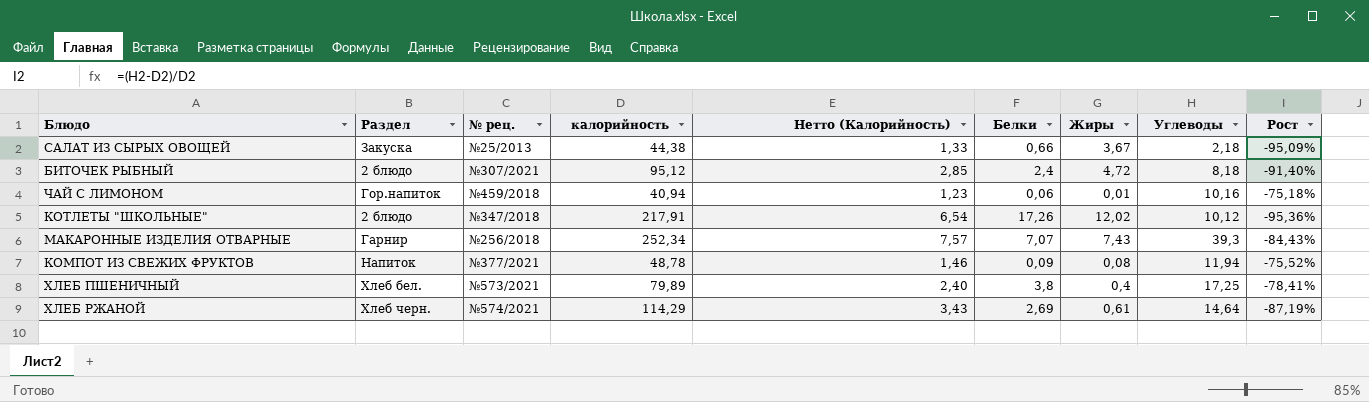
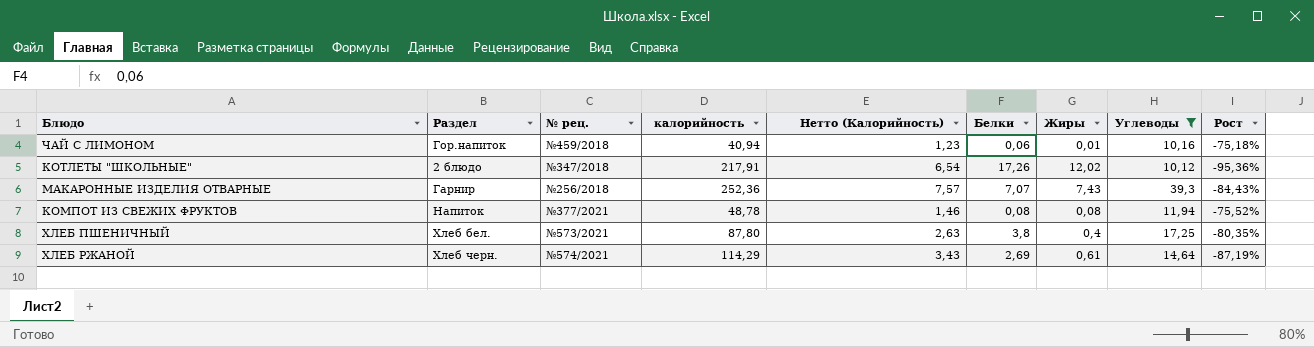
filter: none -> Углеводы >= 10,12
МАКАРОННЫЕ ИЗДЕЛИЯ ОТВАРНЫЕ | калорийность: 252,34 -> 252,36
КОМПОТ ИЗ СВЕЖИХ ФРУКТОВ | Белки: 0,09 -> 0,08
ХЛЕБ ПШЕНИЧНЫЙ | калорийность: 79,89 -> 87,80
ХЛЕБ ПШЕНИЧНЫЙ | Нетто (Калорийность): 2,40 -> 2,63
ХЛЕБ ПШЕНИЧНЫЙ | Рост: -78,41% -> -80,35%

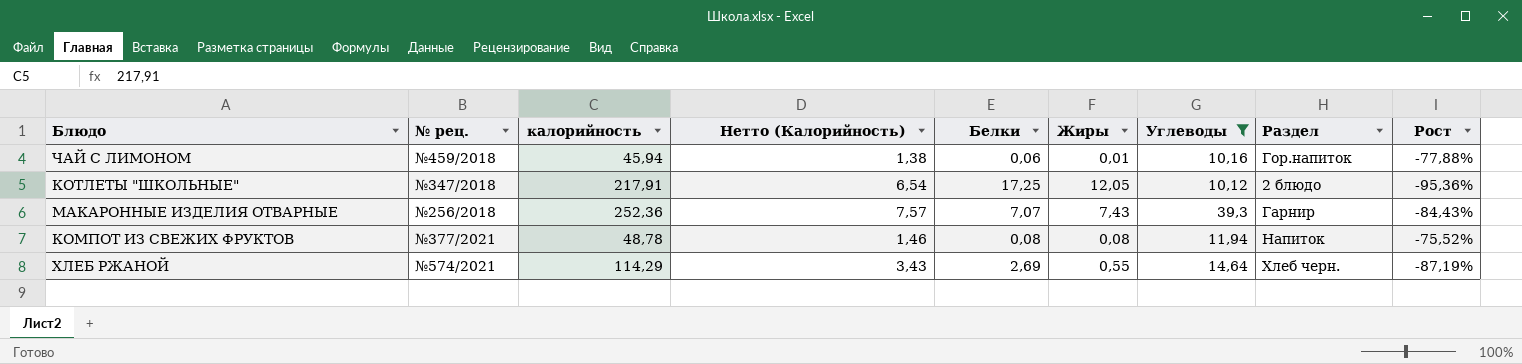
column Раздел | position: 2 -> 8
row ХЛЕБ ПШЕНИЧНЫЙ: Хлеб бел. | №573/2021 | 87,80 | 2,63 | 3,8 | 0,4 | 17,25 | -80,35% -> none
ЧАЙ С ЛИМОНОМ | калорийность: 40,94 -> 45,94
ЧАЙ С ЛИМОНОМ | Нетто (Калорийность): 1,23 -> 1,38
ЧАЙ С ЛИМОНОМ | Рост: -75,18% -> -77,88%
КОТЛЕТЫ "ШКОЛЬНЫЕ" | Белки: 17,26 -> 17,25
КОТЛЕТЫ "ШКОЛЬНЫЕ" | Жиры: 12,02 -> 12,05
ХЛЕБ РЖАНОЙ | Жиры: 0,61 -> 0,55

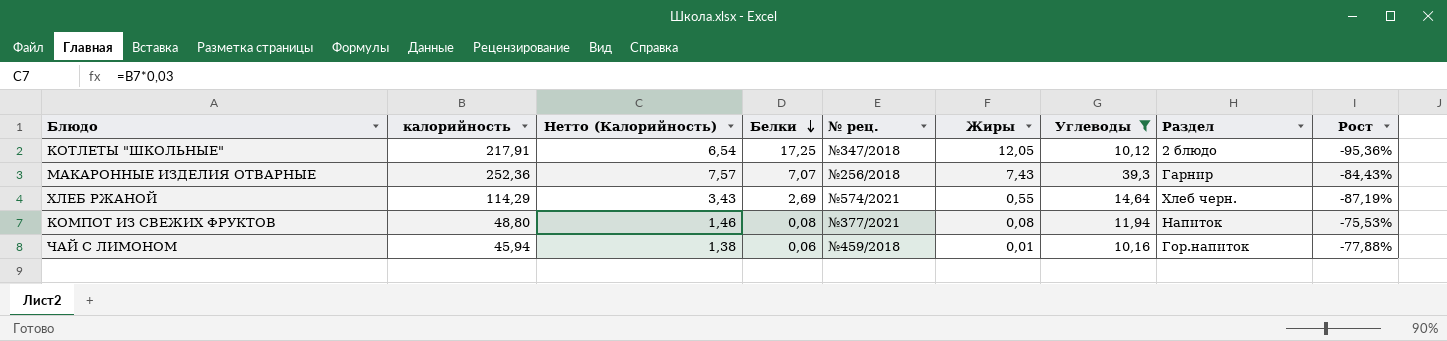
row order: none -> Белки descending
column № рец. | position: 2 -> 5
КОМПОТ ИЗ СВЕЖИХ ФРУКТОВ | калорийность: 48,78 -> 48,80
КОМПОТ ИЗ СВЕЖИХ ФРУКТОВ | Рост: -75,52% -> -75,53%

